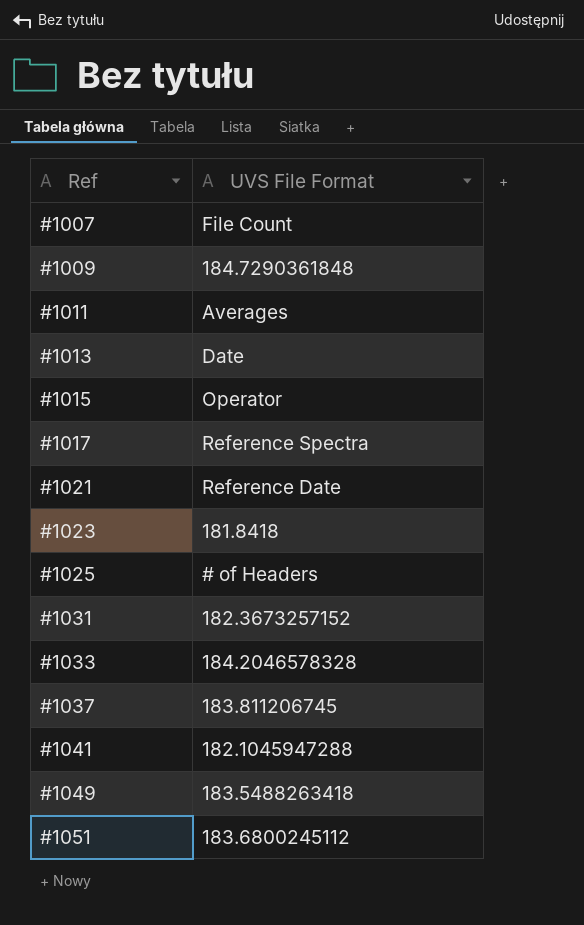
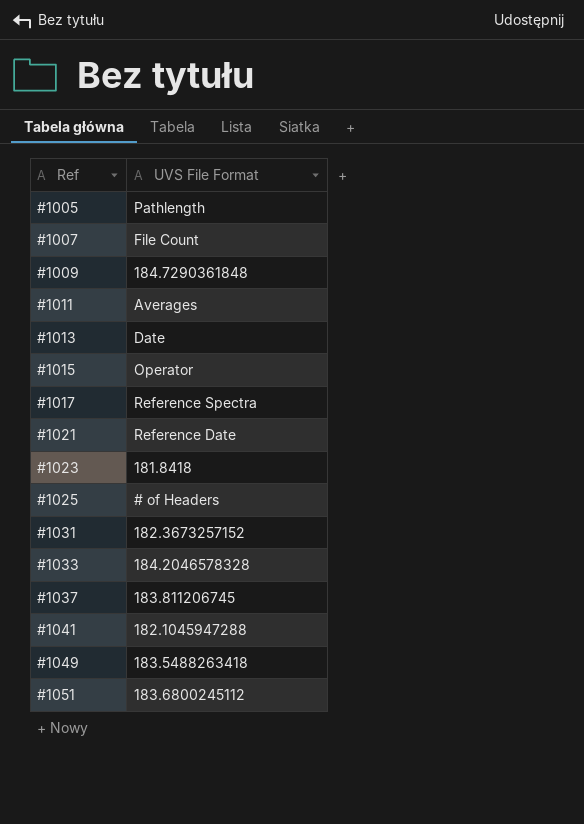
row #1005: none -> Pathlength

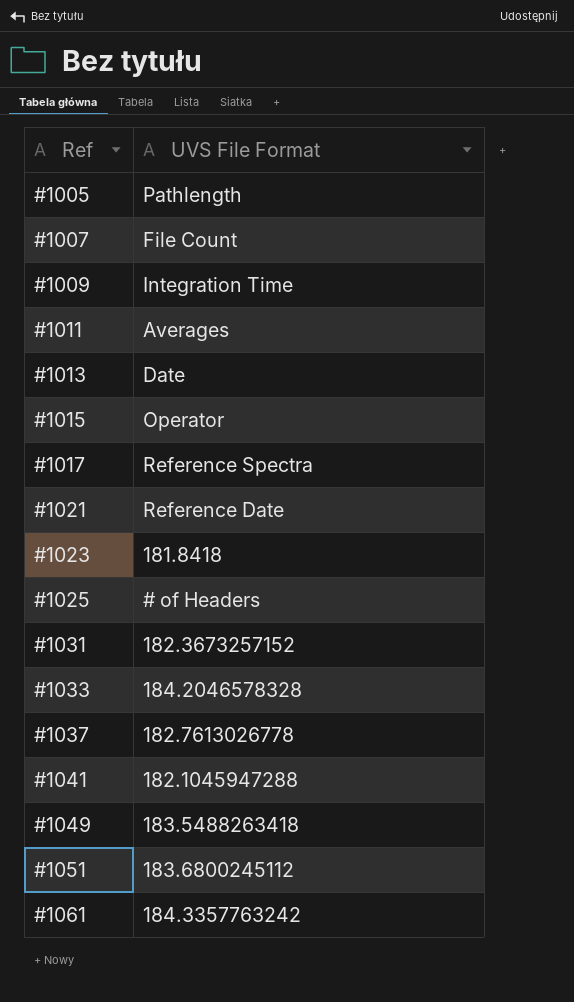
#1009 | UVS File Format: 184.7290361848 -> Integration Time
#1037 | UVS File Format: 183.811206745 -> 182.7613026778
row #1061: none -> 184.3357763242

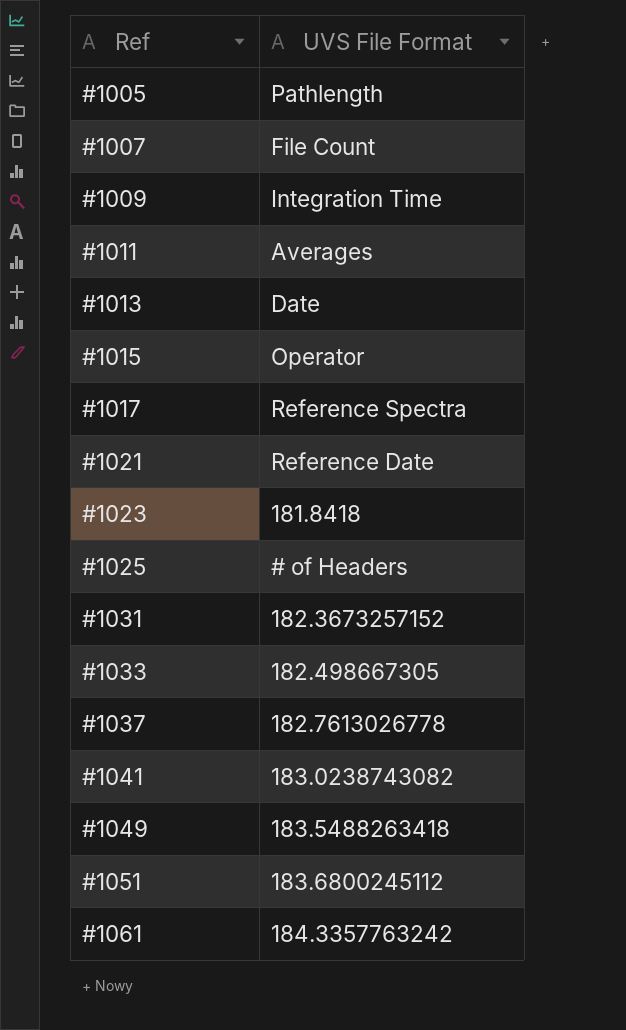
#1033 | UVS File Format: 184.2046578328 -> 182.498667305
#1041 | UVS File Format: 182.1045947288 -> 183.0238743082

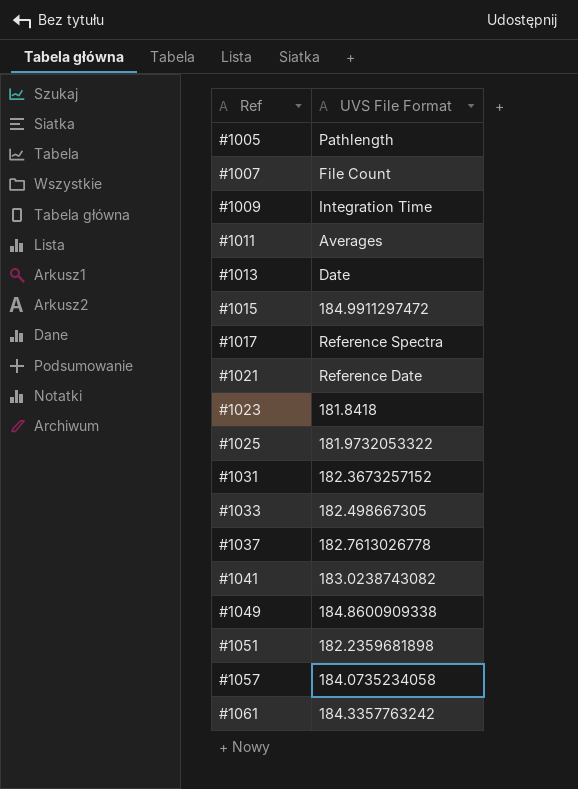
#1015 | UVS File Format: Operator -> 184.9911297472
#1025 | UVS File Format: # of Headers -> 181.9732053322
#1049 | UVS File Format: 183.5488263418 -> 184.8600909338
#1051 | UVS File Format: 183.6800245112 -> 182.2359681898
row #1057: none -> 184.0735234058

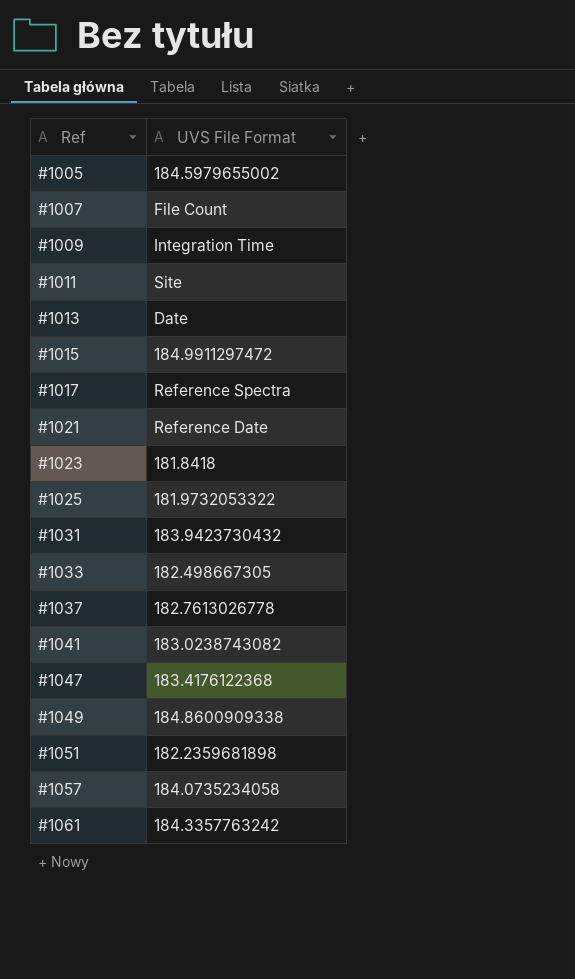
#1005 | UVS File Format: Pathlength -> 184.5979655002
#1011 | UVS File Format: Averages -> Site
#1031 | UVS File Format: 182.3673257152 -> 183.9423730432
row #1047: none -> 183.4176122368

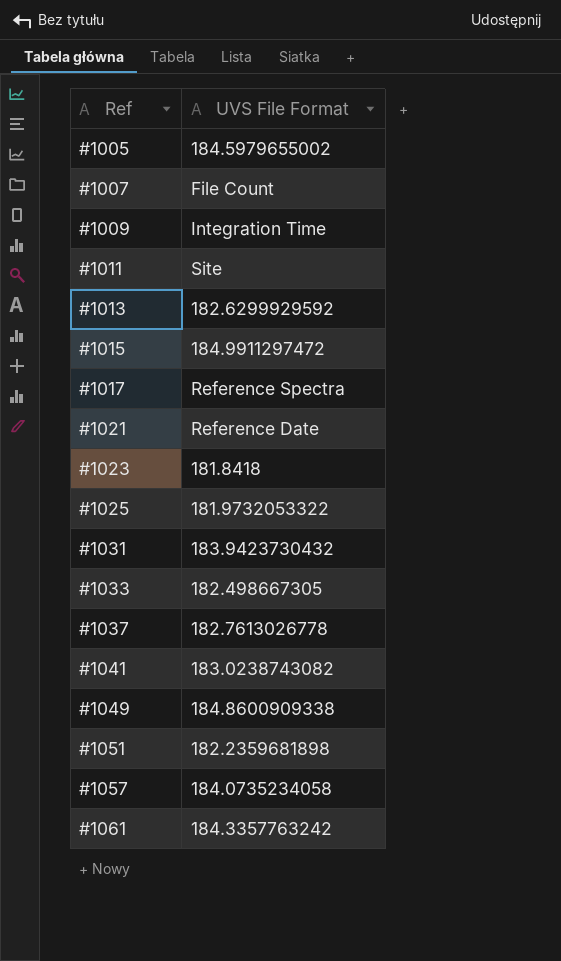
row #1047: 183.4176122368 -> none
#1013 | UVS File Format: Date -> 182.6299929592

